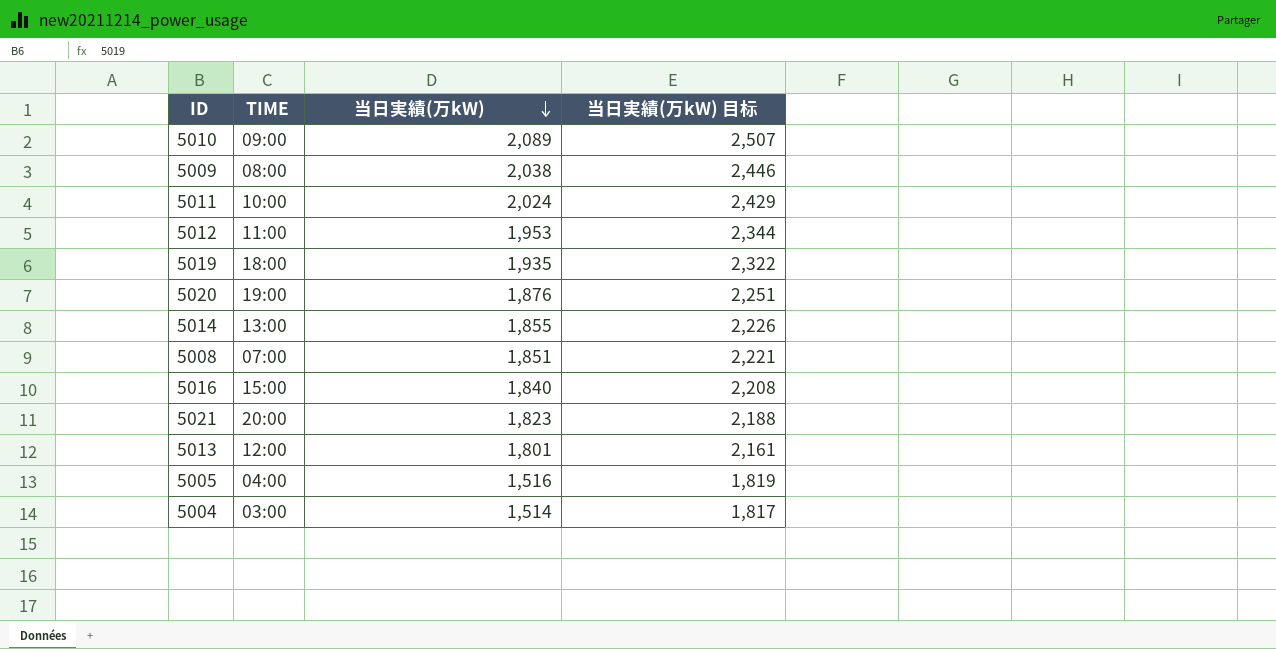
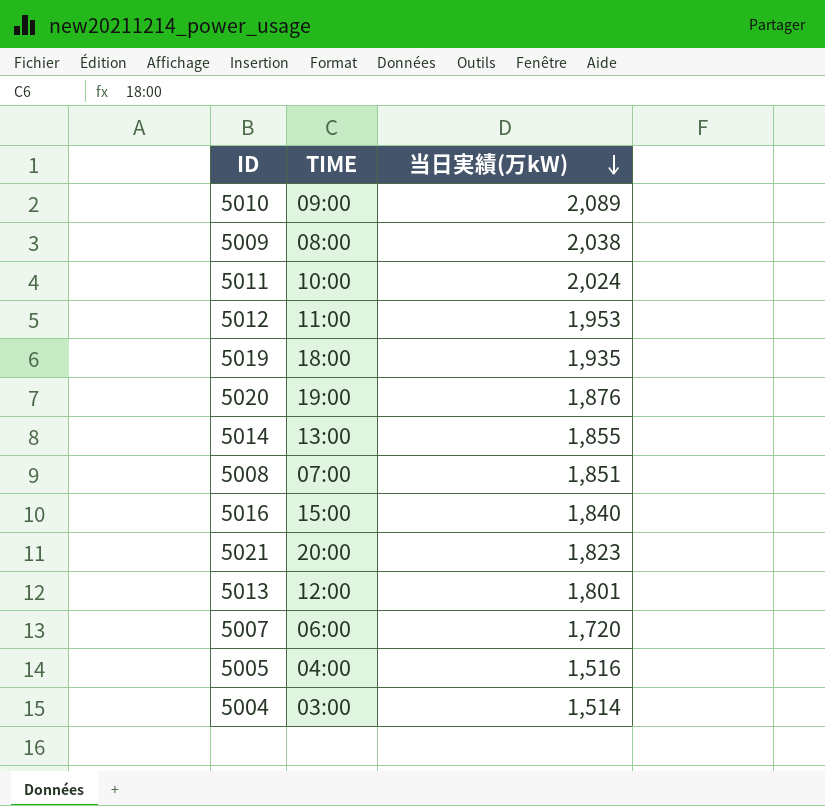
column 当日実績(万kW) 目标 | formula: [当日実績(万kW)] * 1.2 -> none
row 5007: none -> 06:00 | 1,720

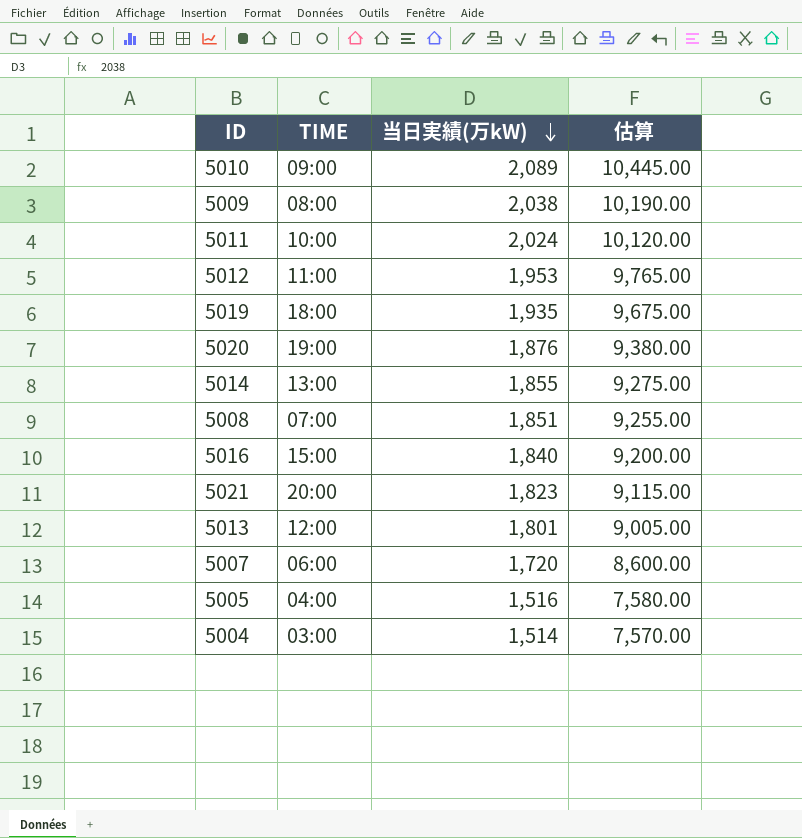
column 估算 | formula: none -> [当日実績(万kW)] * 5

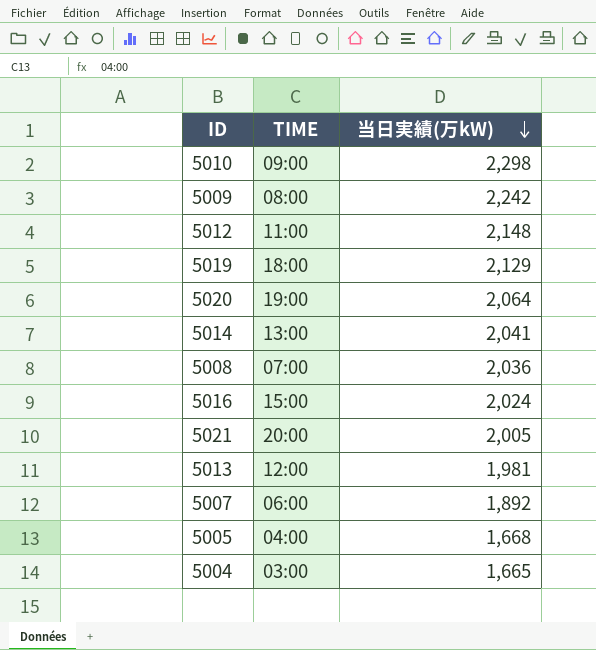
column 估算 | formula: [当日実績(万kW)] * 5 -> none
row 5011: 10:00 | 2,024 | 10,120.00 -> none
5010 | 当日実績(万kW): 2,089 -> 2,298
5009 | 当日実績(万kW): 2,038 -> 2,242
5012 | 当日実績(万kW): 1,953 -> 2,148
5019 | 当日実績(万kW): 1,935 -> 2,129
5020 | 当日実績(万kW): 1,876 -> 2,064
5014 | 当日実績(万kW): 1,855 -> 2,041
5008 | 当日実績(万kW): 1,851 -> 2,036
5016 | 当日実績(万kW): 1,840 -> 2,024
5021 | 当日実績(万kW): 1,823 -> 2,005
5013 | 当日実績(万kW): 1,801 -> 1,981
5007 | 当日実績(万kW): 1,720 -> 1,892
5005 | 当日実績(万kW): 1,516 -> 1,668
5004 | 当日実績(万kW): 1,514 -> 1,665

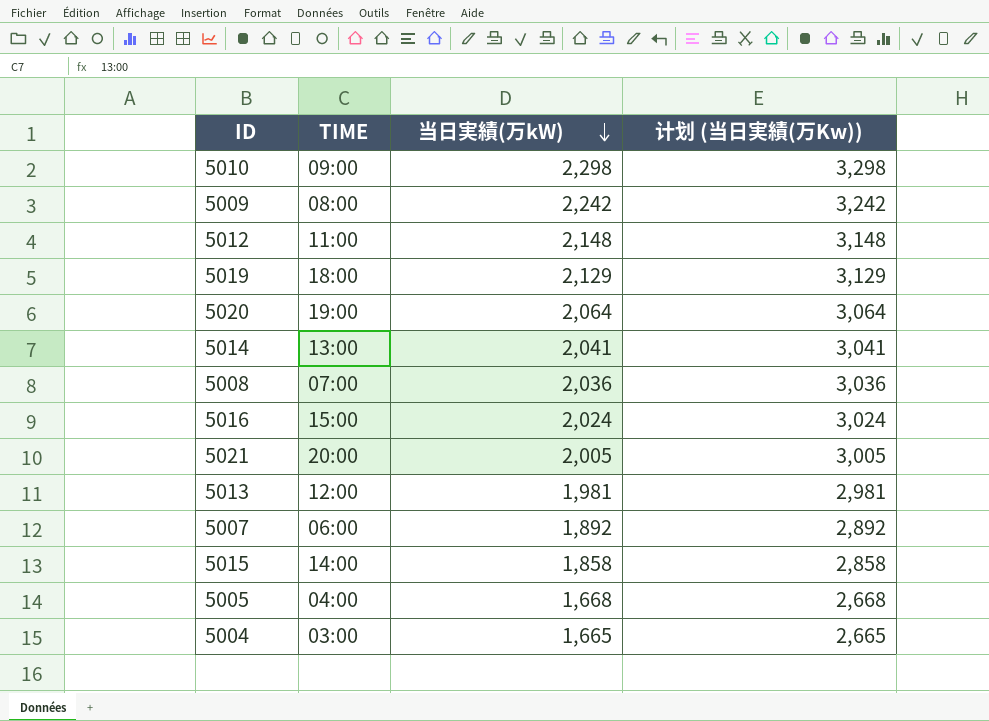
column 计划 (当日実績(万Kw)) | formula: none -> [当日実績(万kW)] + 1000
row 5015: none -> 14:00 | 1,858 | 2,858

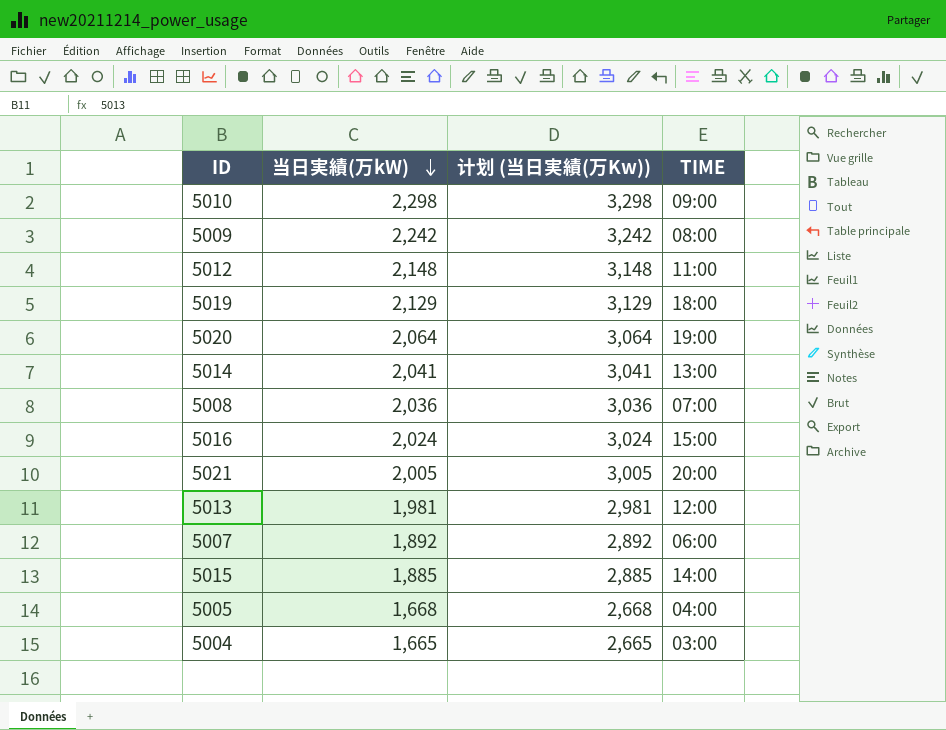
column TIME | position: 2 -> 4
5015 | 当日実績(万kW): 1,858 -> 1,885
5015 | 计划 (当日実績(万Kw)): 2,858 -> 2,885

